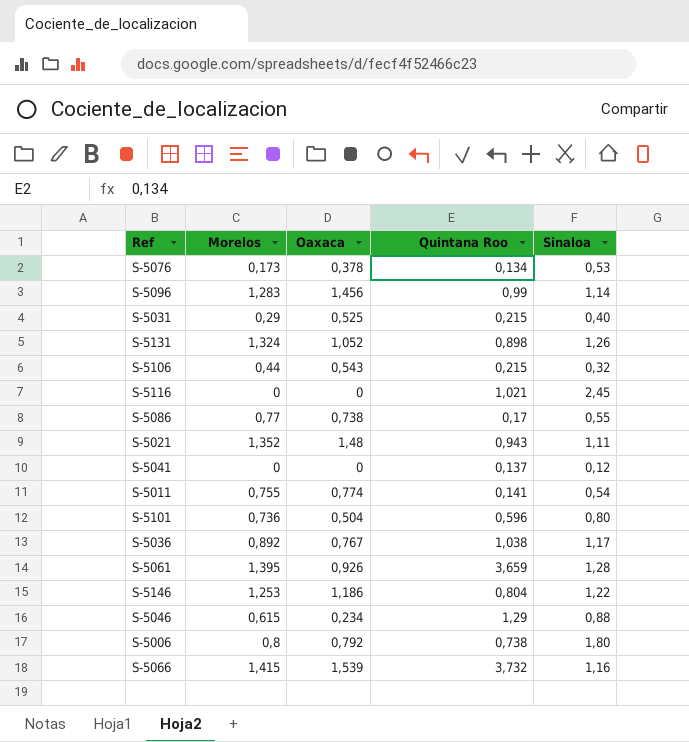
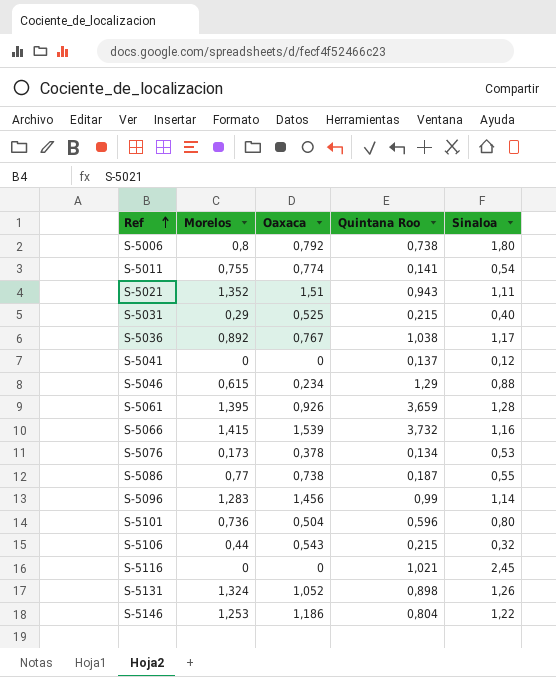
row order: none -> Ref ascending
S-5021 | Oaxaca: 1,48 -> 1,51
S-5086 | Quintana Roo: 0,17 -> 0,187

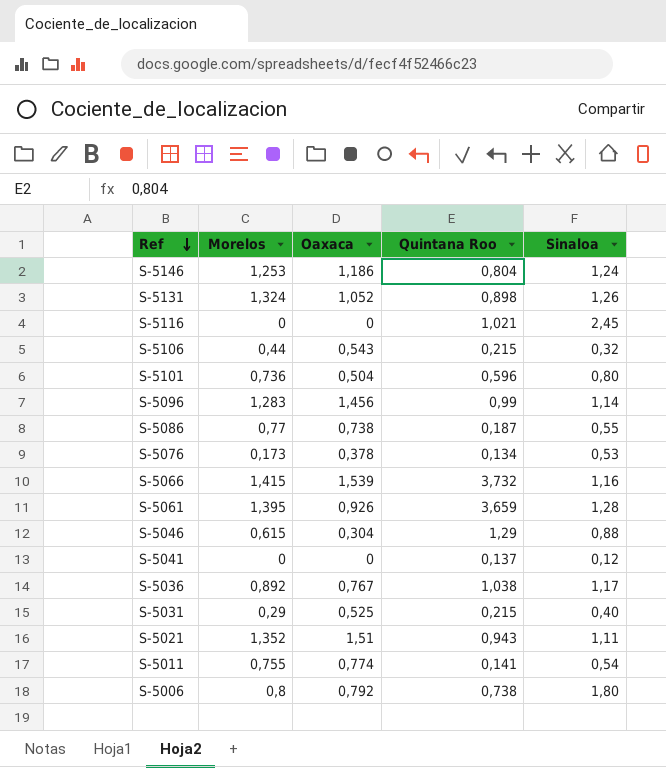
row order: Ref ascending -> Ref descending
S-5146 | Sinaloa: 1,22 -> 1,24
S-5046 | Oaxaca: 0,234 -> 0,304

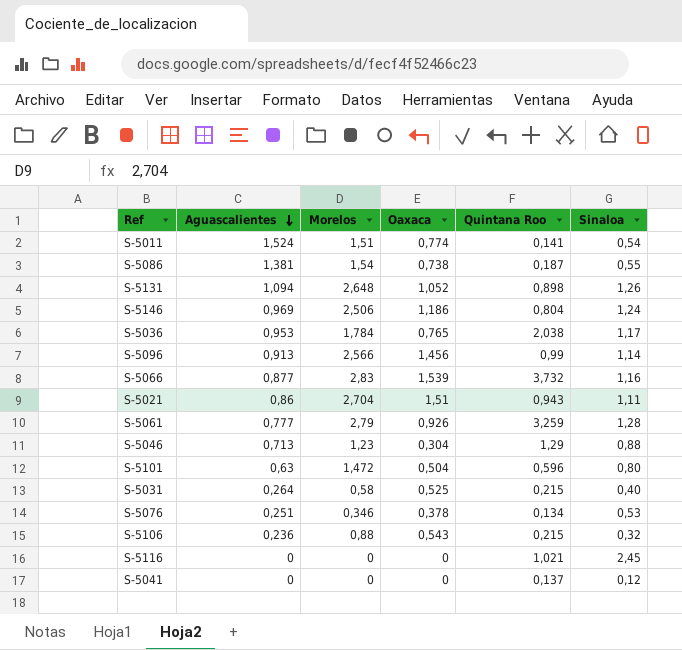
row order: Ref descending -> Aguascalientes descending
column Aguascalientes | position: none -> 2
row S-5006: 0,8 | 0,792 | 0,738 | 1,80 -> none
S-5011 | Morelos: 0,755 -> 1,51
S-5086 | Morelos: 0,77 -> 1,54
S-5131 | Morelos: 1,324 -> 2,648
S-5146 | Morelos: 1,253 -> 2,506
S-5036 | Morelos: 0,892 -> 1,784
S-5036 | Oaxaca: 0,767 -> 0,765
S-5036 | Quintana Roo: 1,038 -> 2,038
S-5096 | Morelos: 1,283 -> 2,566
S-5066 | Morelos: 1,415 -> 2,83
S-5021 | Morelos: 1,352 -> 2,704
S-5061 | Morelos: 1,395 -> 2,79
S-5061 | Quintana Roo: 3,659 -> 3,259
S-5046 | Morelos: 0,615 -> 1,23
S-5101 | Morelos: 0,736 -> 1,472
S-5031 | Morelos: 0,29 -> 0,58
S-5076 | Morelos: 0,173 -> 0,346
S-5106 | Morelos: 0,44 -> 0,88

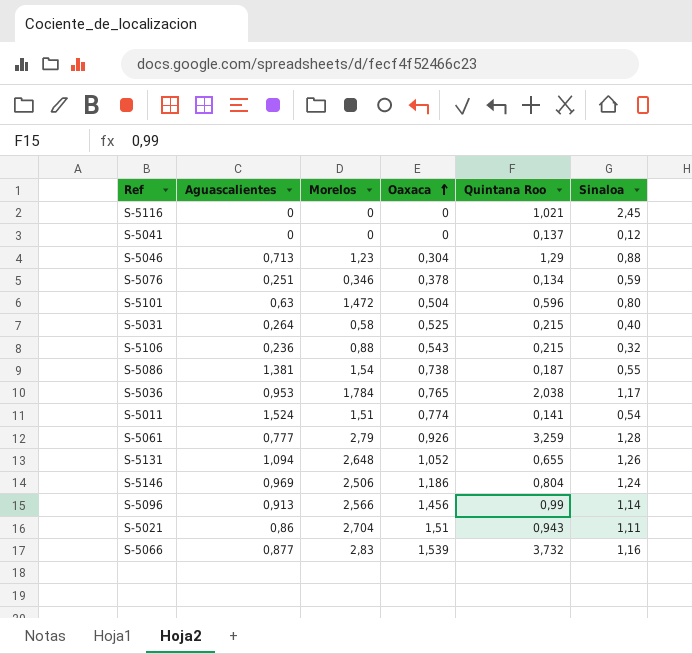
row order: Aguascalientes descending -> Oaxaca ascending
S-5076 | Sinaloa: 0,53 -> 0,59
S-5131 | Quintana Roo: 0,898 -> 0,655

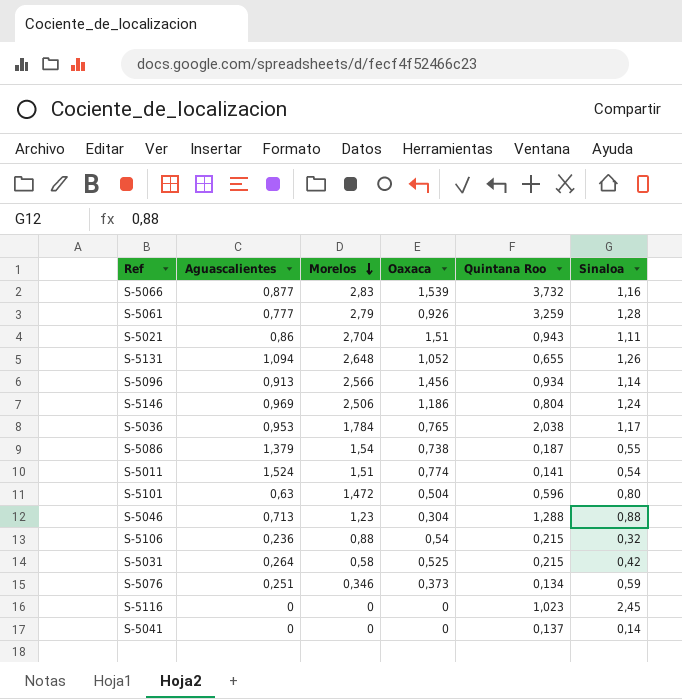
row order: Oaxaca ascending -> Morelos descending
S-5096 | Quintana Roo: 0,99 -> 0,934
S-5086 | Aguascalientes: 1,381 -> 1,379
S-5046 | Quintana Roo: 1,29 -> 1,288
S-5106 | Oaxaca: 0,543 -> 0,54
S-5031 | Sinaloa: 0,40 -> 0,42
S-5076 | Oaxaca: 0,378 -> 0,373
S-5116 | Quintana Roo: 1,021 -> 1,023
S-5041 | Sinaloa: 0,12 -> 0,14

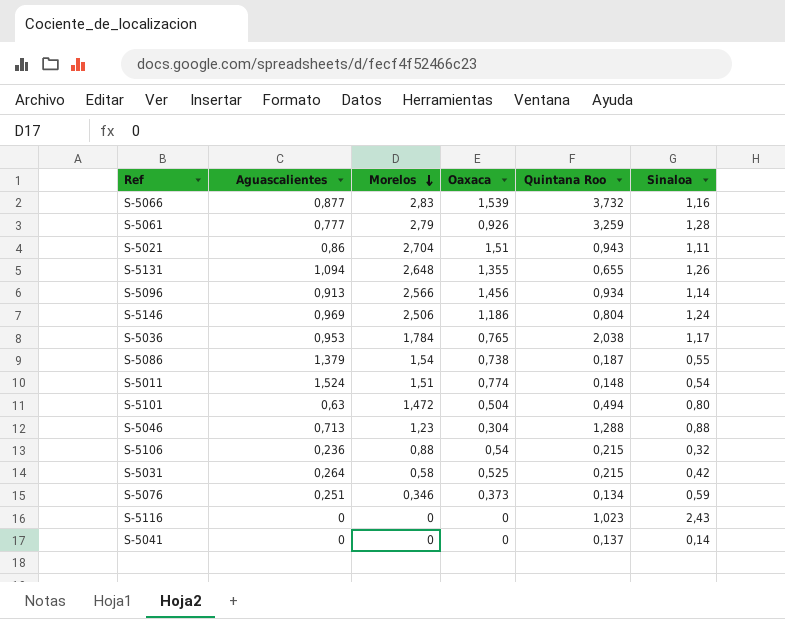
S-5131 | Oaxaca: 1,052 -> 1,355
S-5011 | Quintana Roo: 0,141 -> 0,148
S-5101 | Quintana Roo: 0,596 -> 0,494
S-5116 | Sinaloa: 2,45 -> 2,43

